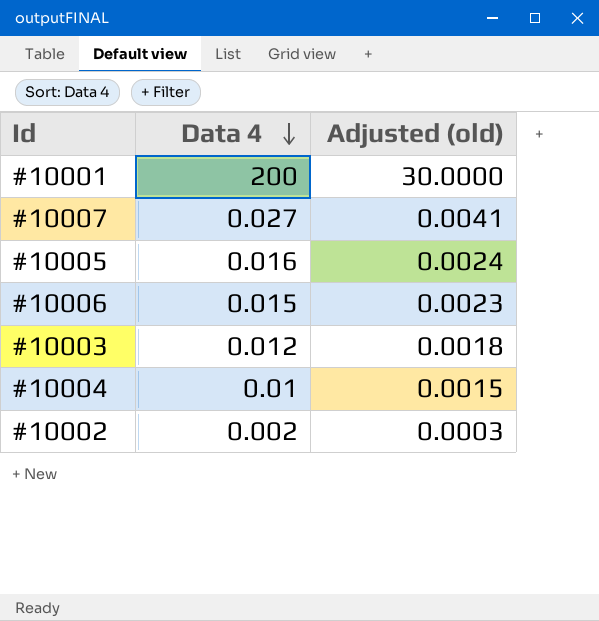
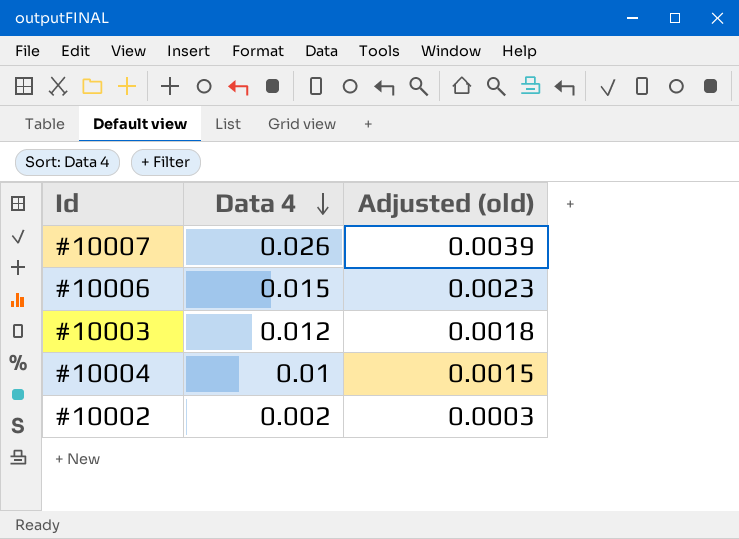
row #10001: 200 | 30.0000 -> none
row #10005: 0.016 | 0.0024 -> none
#10007 | Data 4: 0.027 -> 0.026
#10007 | Adjusted (old): 0.0041 -> 0.0039

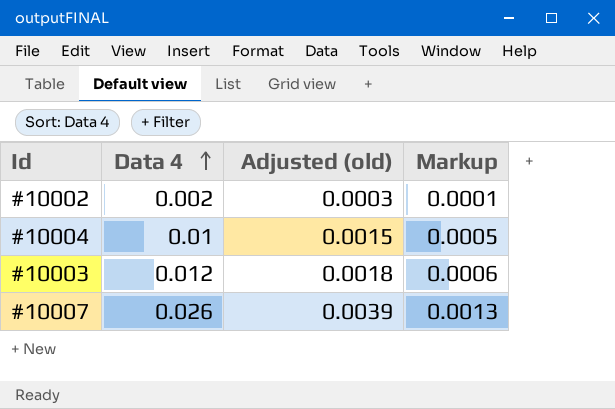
row order: Data 4 descending -> Data 4 ascending
column Markup | formula: none -> [Data 4] * 0.05
row #10006: 0.015 | 0.0023 -> none

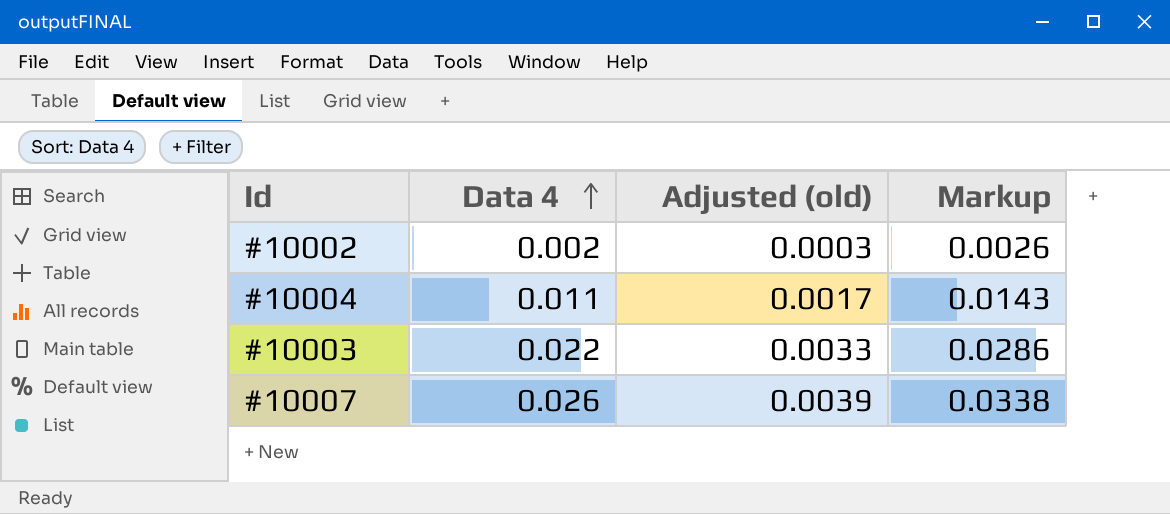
column Markup | formula: [Data 4] * 0.05 -> [Data 4] * 1.3
#10004 | Data 4: 0.01 -> 0.011
#10004 | Adjusted (old): 0.0015 -> 0.0017
#10003 | Data 4: 0.012 -> 0.022
#10003 | Adjusted (old): 0.0018 -> 0.0033

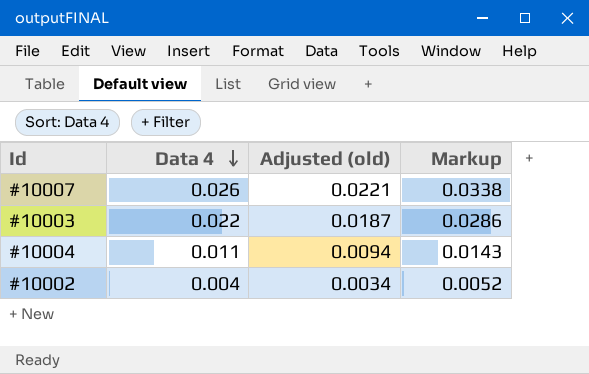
row order: Data 4 ascending -> Data 4 descending
column Adjusted (old) | formula: [Data 4] * 0.15 -> [Data 4] * 0.85
#10002 | Data 4: 0.002 -> 0.004
#10002 | Markup: 0.0026 -> 0.0052

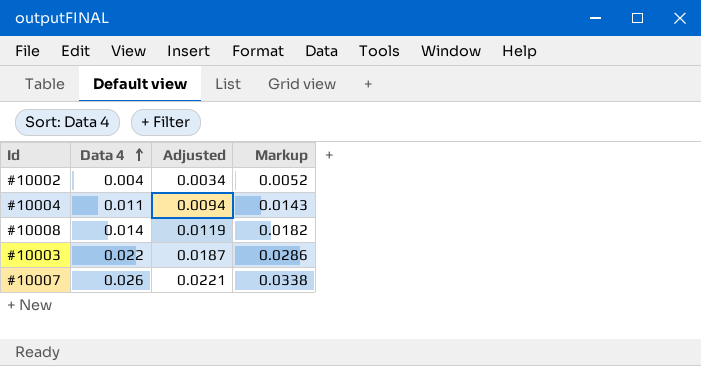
row order: Data 4 descending -> Data 4 ascending
column name: Adjusted (old) -> Adjusted
row #10008: none -> 0.014 | 0.0119 | 0.0182

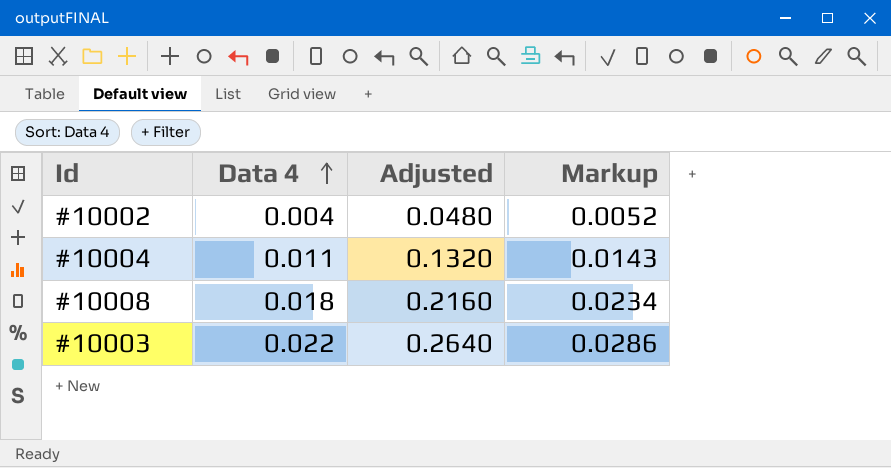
column Adjusted | formula: [Data 4] * 0.85 -> [Data 4] * 12
row #10007: 0.026 | 0.0221 | 0.0338 -> none
#10008 | Data 4: 0.014 -> 0.018
#10008 | Markup: 0.0182 -> 0.0234

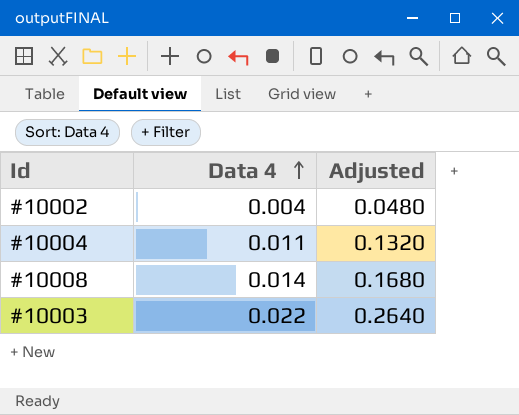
column Markup | formula: [Data 4] * 1.3 -> none
#10008 | Data 4: 0.018 -> 0.014
#10008 | Adjusted: 0.2160 -> 0.1680

